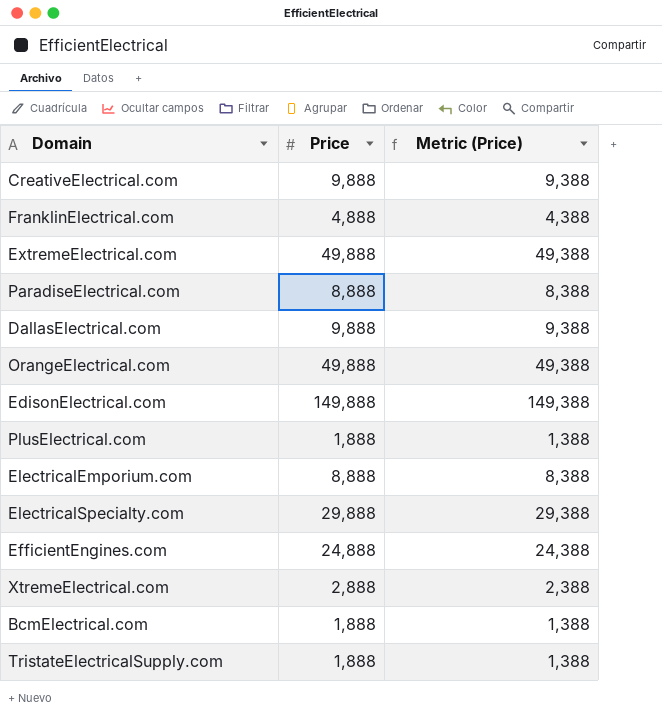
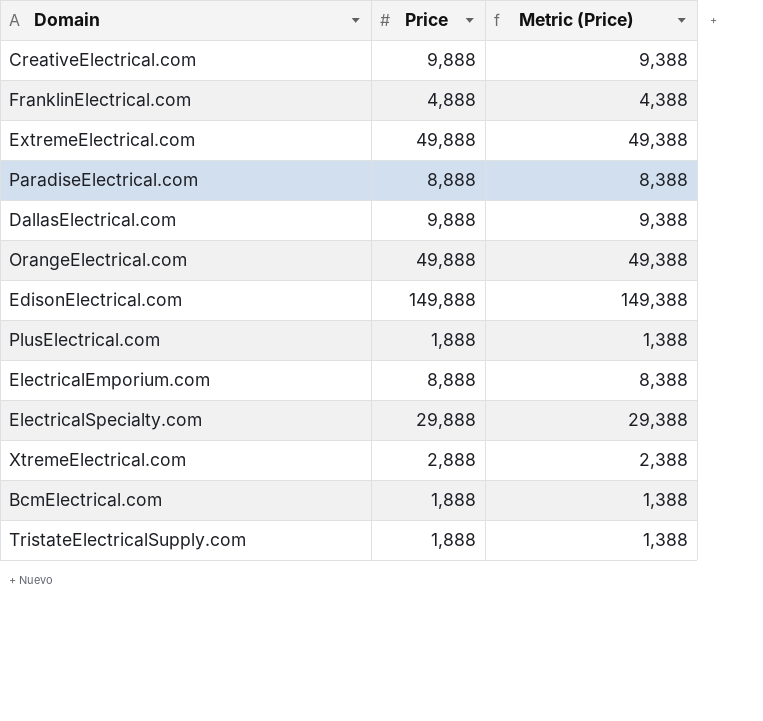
row EfficientEngines.com: 24,888 | 24,388 -> none

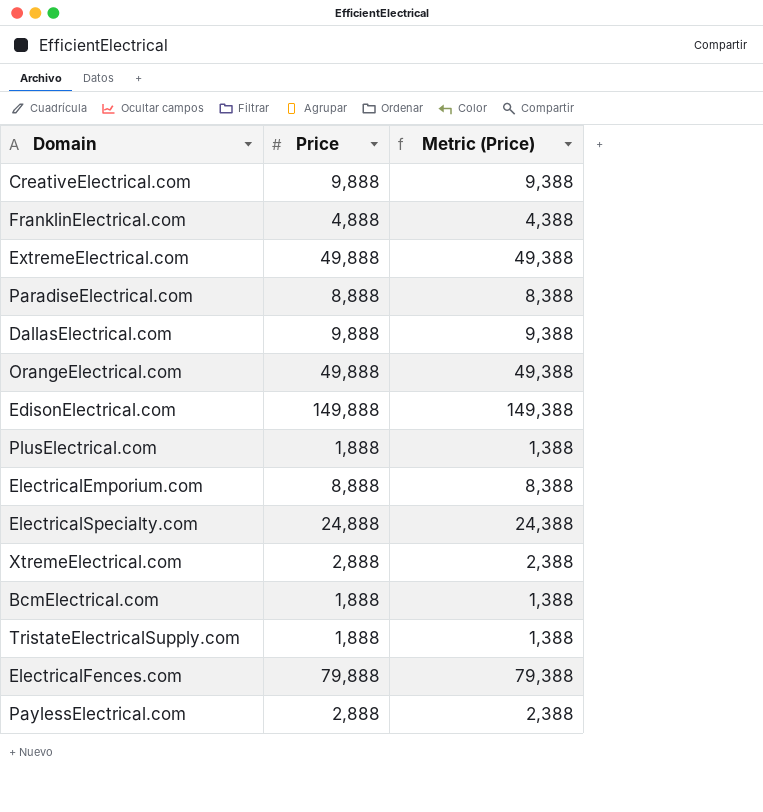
ElectricalSpecialty.com | Price: 29,888 -> 24,888
ElectricalSpecialty.com | Metric (Price): 29,388 -> 24,388
row ElectricalFences.com: none -> 79,888 | 79,388
row PaylessElectrical.com: none -> 2,888 | 2,388

